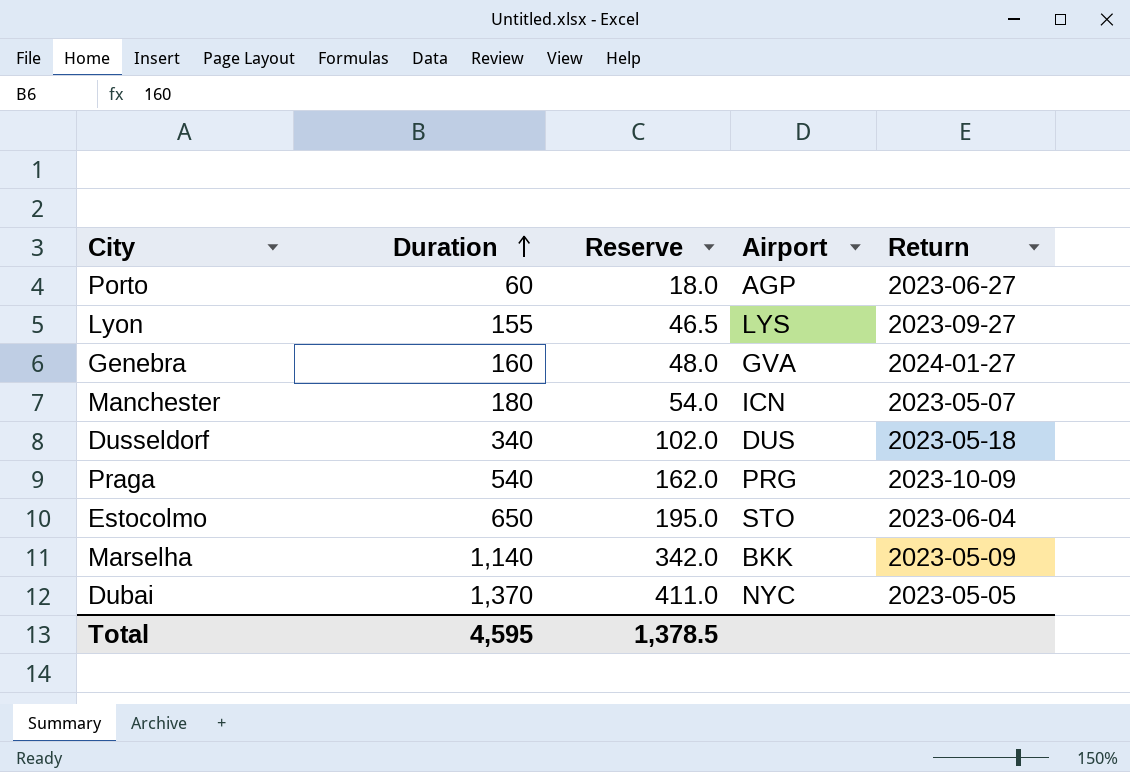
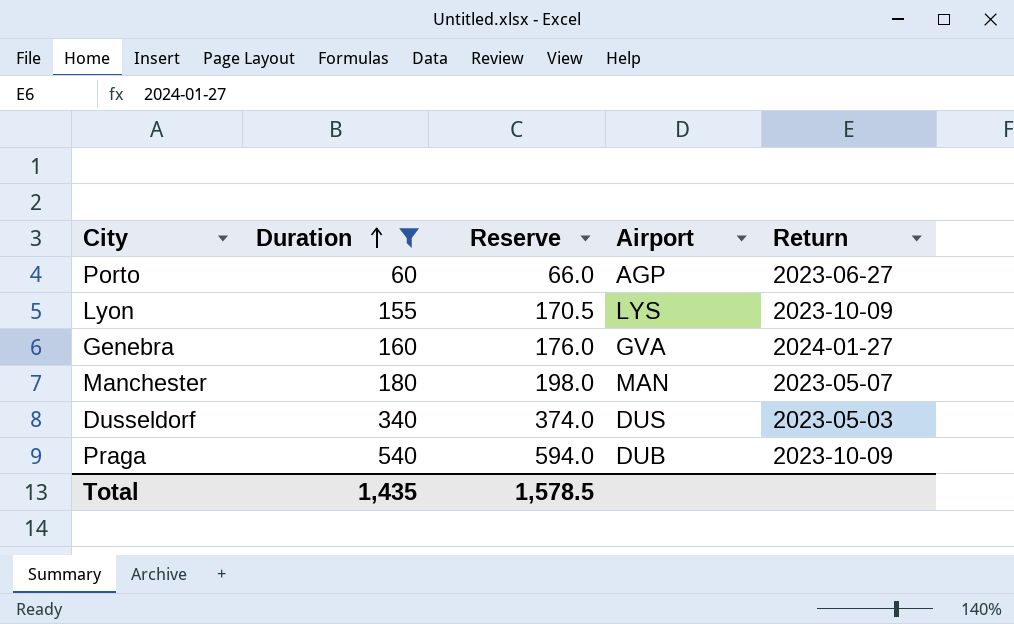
filter: none -> Duration <= 540
column Reserve | formula: [Duration] * 0.3 -> [Duration] * 1.1
Lyon | Return: 2023-09-27 -> 2023-10-09
Manchester | Airport: ICN -> MAN
Dusseldorf | Return: 2023-05-18 -> 2023-05-03
Praga | Airport: PRG -> DUB
Total | Duration: 4,595 -> 1,435
Total | Reserve: 1,378.5 -> 1,578.5

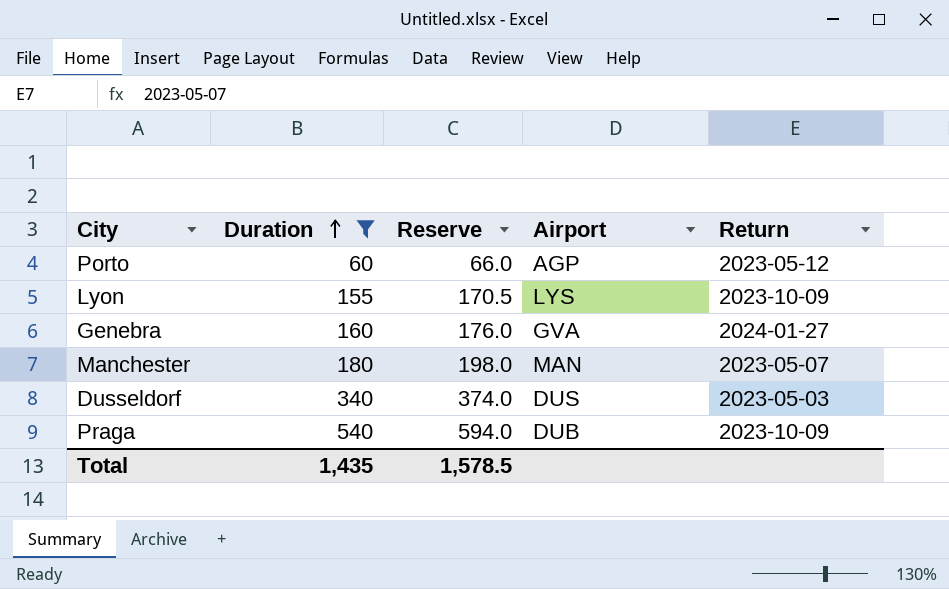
Porto | Return: 2023-06-27 -> 2023-05-12

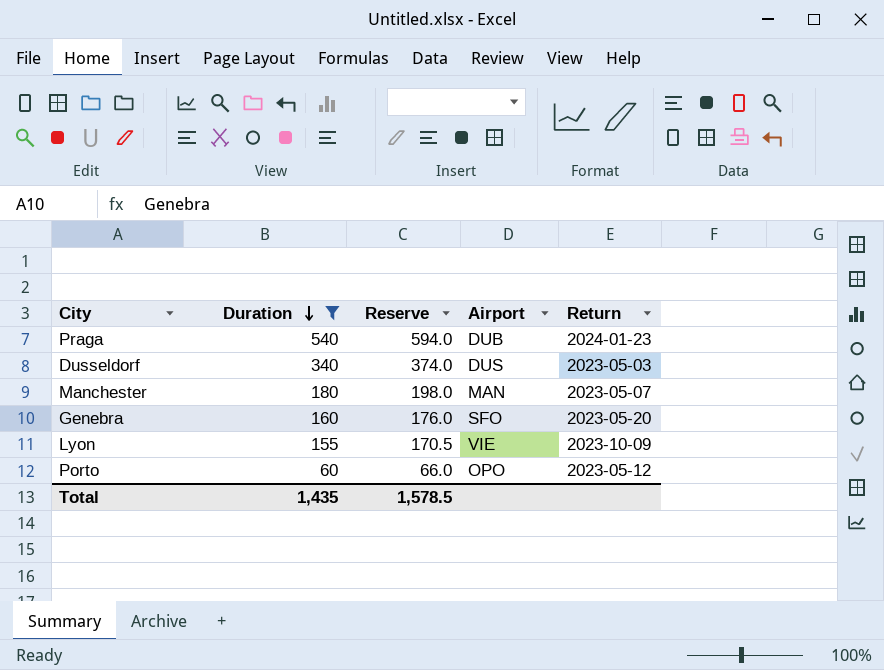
row order: Duration ascending -> Duration descending
Praga | Return: 2023-10-09 -> 2024-01-23
Genebra | Airport: GVA -> SFO
Genebra | Return: 2024-01-27 -> 2023-05-20
Lyon | Airport: LYS -> VIE
Porto | Airport: AGP -> OPO

